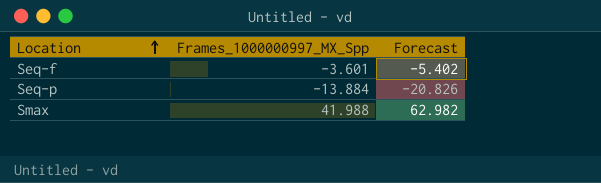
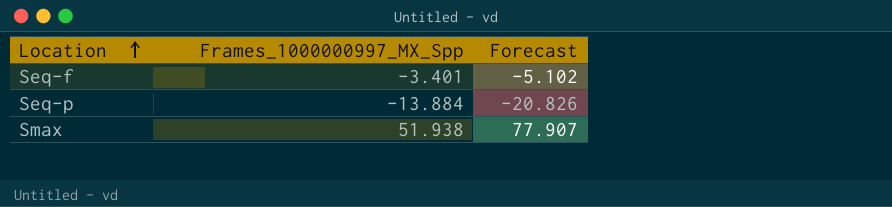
Seq-f | Frames_1000000997_MX_Spp: -3.601 -> -3.401
Seq-f | Forecast: -5.402 -> -5.102
Smax | Frames_1000000997_MX_Spp: 41.988 -> 51.938
Smax | Forecast: 62.982 -> 77.907

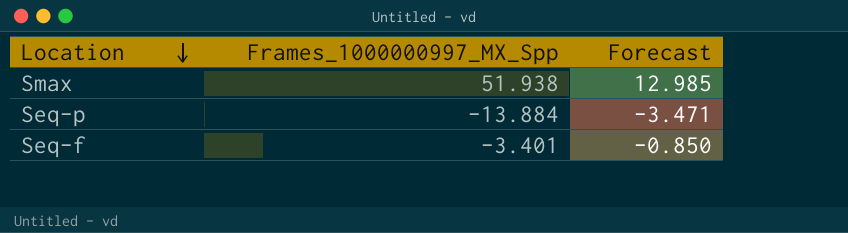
row order: Location ascending -> Location descending
column Forecast | formula: [Frames_1000000997_MX_Spp] * 1.5 -> [Frames_1000000997_MX_Spp] * 0.25

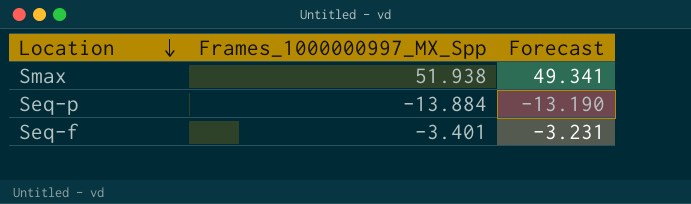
column Forecast | formula: [Frames_1000000997_MX_Spp] * 0.25 -> [Frames_1000000997_MX_Spp] * 0.95

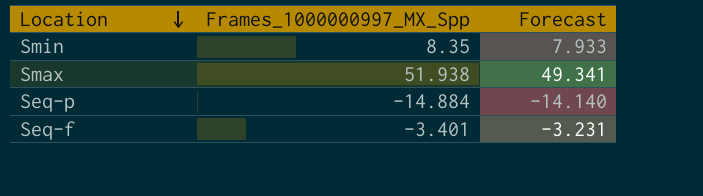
row Smin: none -> 8.35 | 7.933
Seq-p | Frames_1000000997_MX_Spp: -13.884 -> -14.884
Seq-p | Forecast: -13.190 -> -14.140

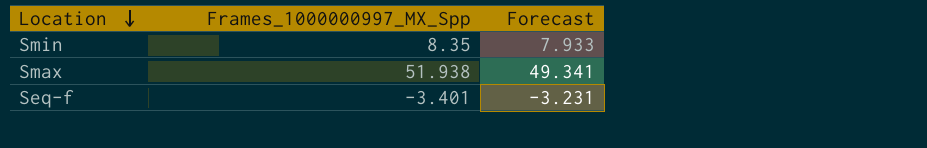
row Seq-p: -14.884 | -14.140 -> none

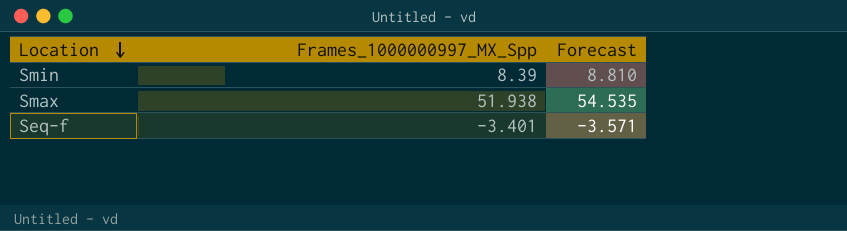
column Forecast | formula: [Frames_1000000997_MX_Spp] * 0.95 -> [Frames_1000000997_MX_Spp] * 1.05
Smin | Frames_1000000997_MX_Spp: 8.35 -> 8.39

